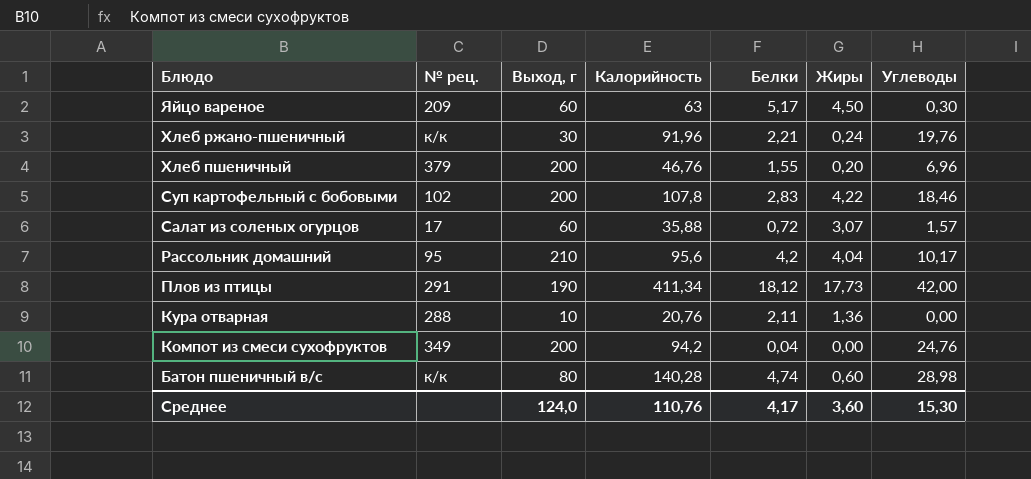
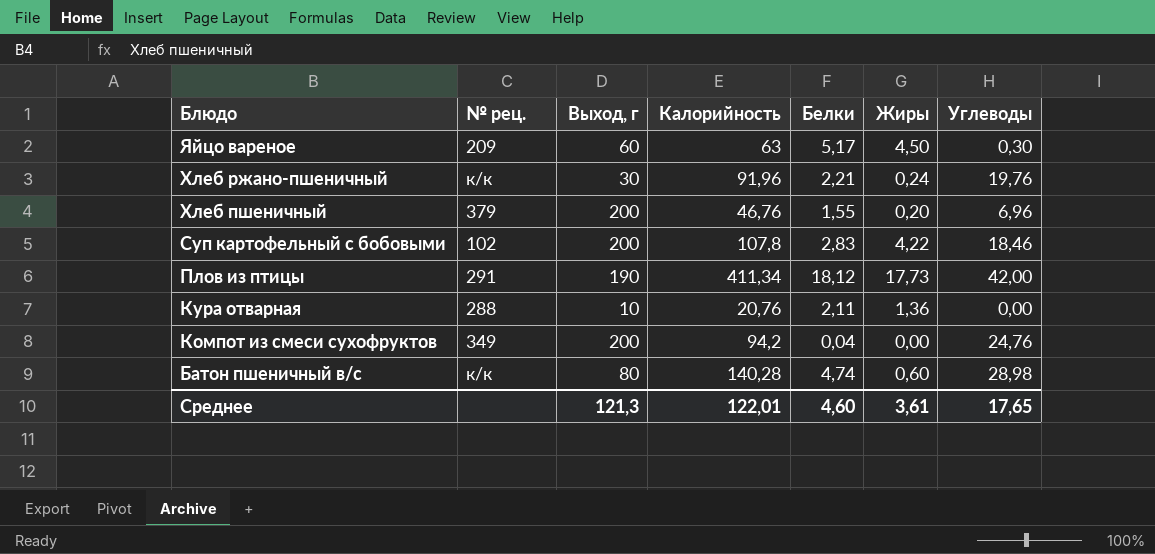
row Салат из соленых огурцов: 17 | 60 | 35,88 | 0,72 | 3,07 | 1,57 -> none
row Рассольник домашний: 95 | 210 | 95,6 | 4,2 | 4,04 | 10,17 -> none
Среднее | Выход, г: 124,0 -> 121,3
Среднее | Калорийность: 110,76 -> 122,01
Среднее | Белки: 4,17 -> 4,60
Среднее | Жиры: 3,60 -> 3,61
Среднее | Углеводы: 15,30 -> 17,65

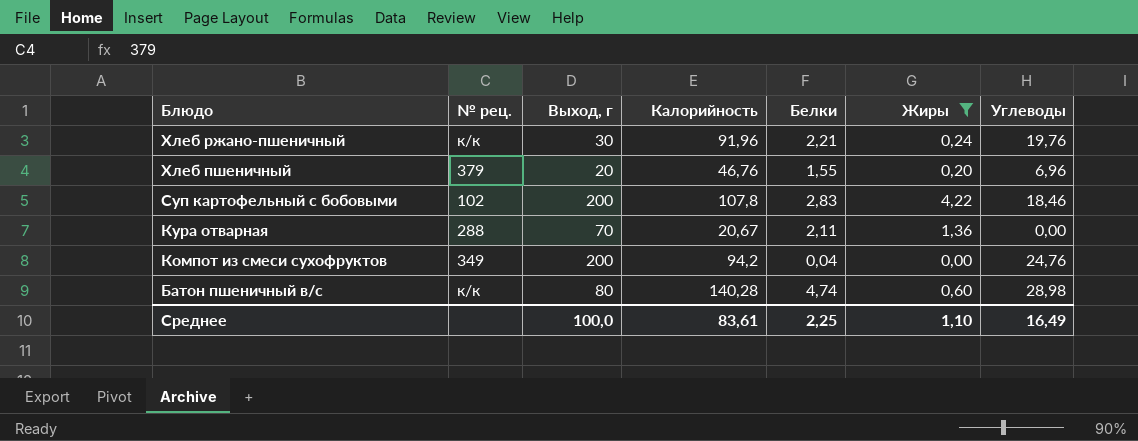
filter: none -> Жиры <= 4,22
Хлеб пшеничный | Выход, г: 200 -> 20
Кура отварная | Выход, г: 10 -> 70
Кура отварная | Калорийность: 20,76 -> 20,67
Среднее | Выход, г: 121,3 -> 100,0
Среднее | Калорийность: 122,01 -> 83,61
Среднее | Белки: 4,60 -> 2,25
Среднее | Жиры: 3,61 -> 1,10
Среднее | Углеводы: 17,65 -> 16,49

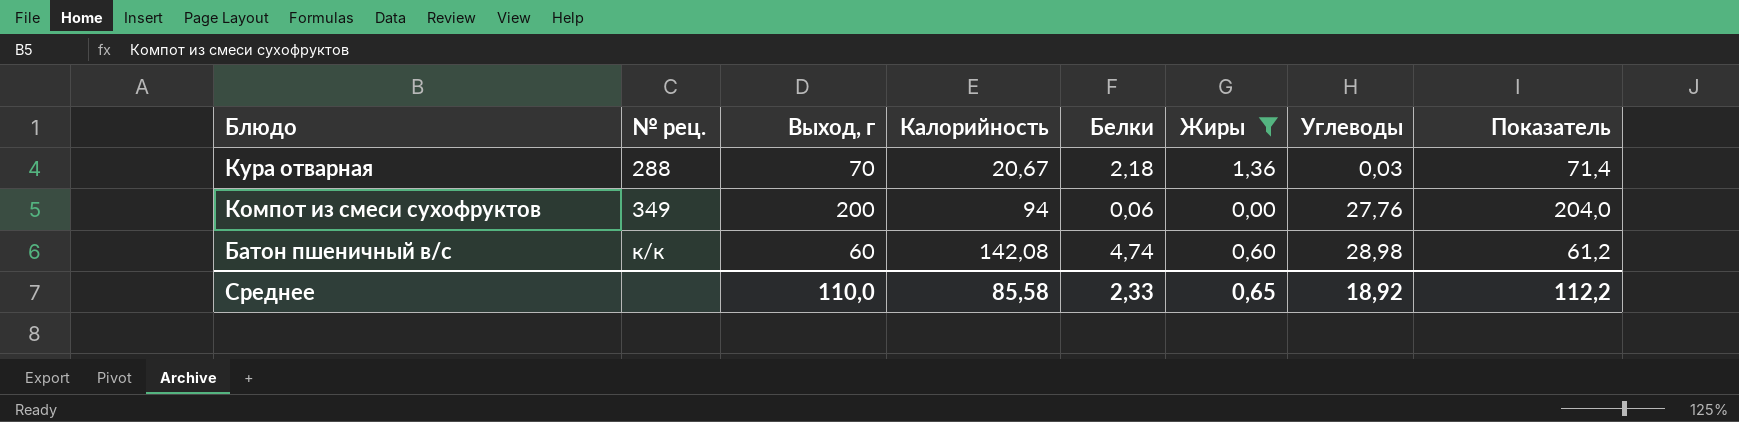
column Показатель | formula: none -> [Выход, г] * 1,02
row Хлеб ржано-пшеничный: к/к | 30 | 91,96 | 2,21 | 0,24 | 19,76 -> none
row Хлеб пшеничный: 379 | 20 | 46,76 | 1,55 | 0,20 | 6,96 -> none
row Суп картофельный с бобовыми: 102 | 200 | 107,8 | 2,83 | 4,22 | 18,46 -> none
Кура отварная | Белки: 2,11 -> 2,18
Кура отварная | Углеводы: 0,00 -> 0,03
Компот из смеси сухофруктов | Калорийность: 94,2 -> 94
Компот из смеси сухофруктов | Белки: 0,04 -> 0,06
Компот из смеси сухофруктов | Углеводы: 24,76 -> 27,76
Батон пшеничный в/с | Выход, г: 80 -> 60
Батон пшеничный в/с | Калорийность: 140,28 -> 142,08
Среднее | Выход, г: 100,0 -> 110,0
Среднее | Калорийность: 83,61 -> 85,58
Среднее | Белки: 2,25 -> 2,33
Среднее | Жиры: 1,10 -> 0,65
Среднее | Углеводы: 16,49 -> 18,92

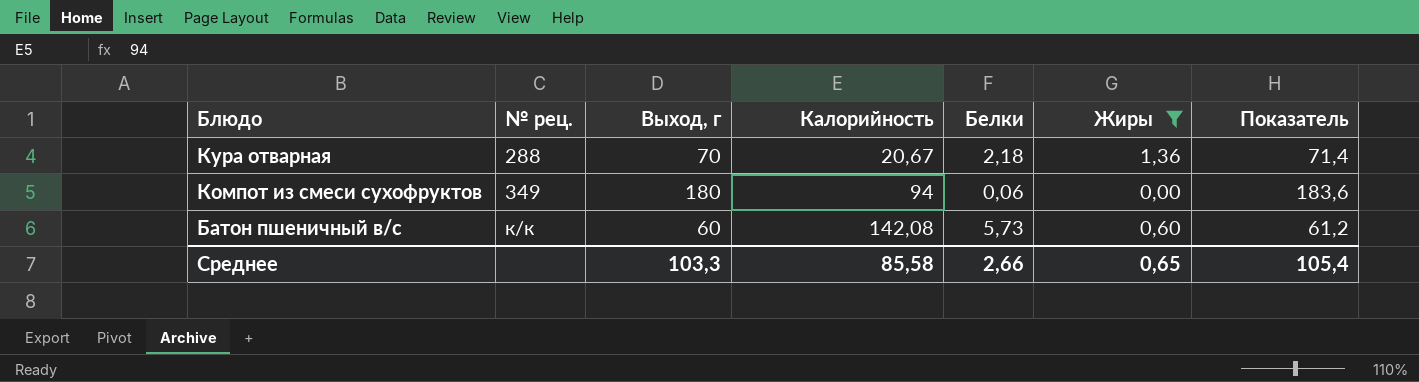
column Углеводы | position: 7 -> none
Компот из смеси сухофруктов | Выход, г: 200 -> 180
Компот из смеси сухофруктов | Показатель: 204,0 -> 183,6
Батон пшеничный в/с | Белки: 4,74 -> 5,73
Среднее | Выход, г: 110,0 -> 103,3
Среднее | Белки: 2,33 -> 2,66
Среднее | Показатель: 112,2 -> 105,4

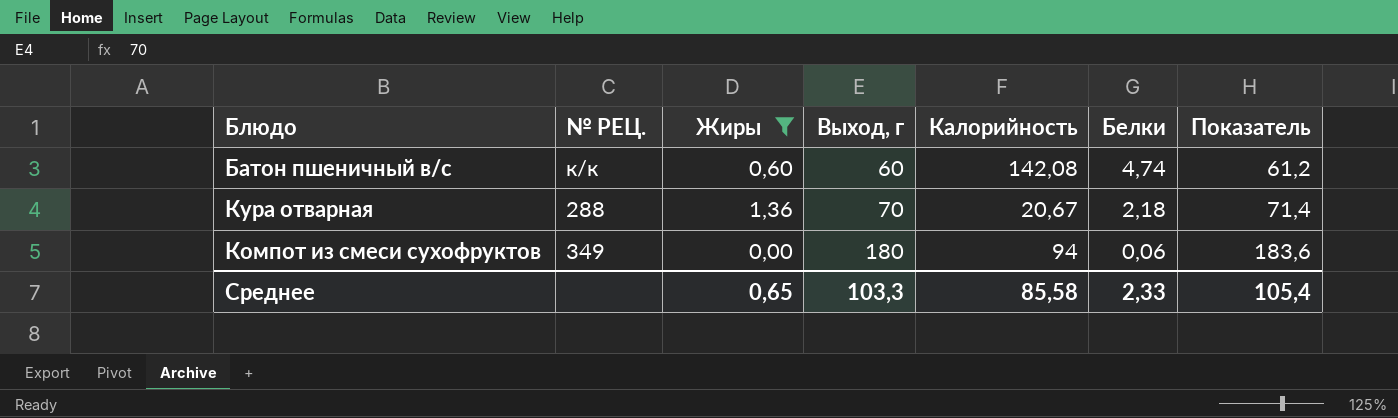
row order: Блюдо descending -> Выход, г ascending
column name: № рец. -> № РЕЦ.
column Жиры | position: 6 -> 3
Батон пшеничный в/с | Белки: 5,73 -> 4,74
Среднее | Белки: 2,66 -> 2,33

